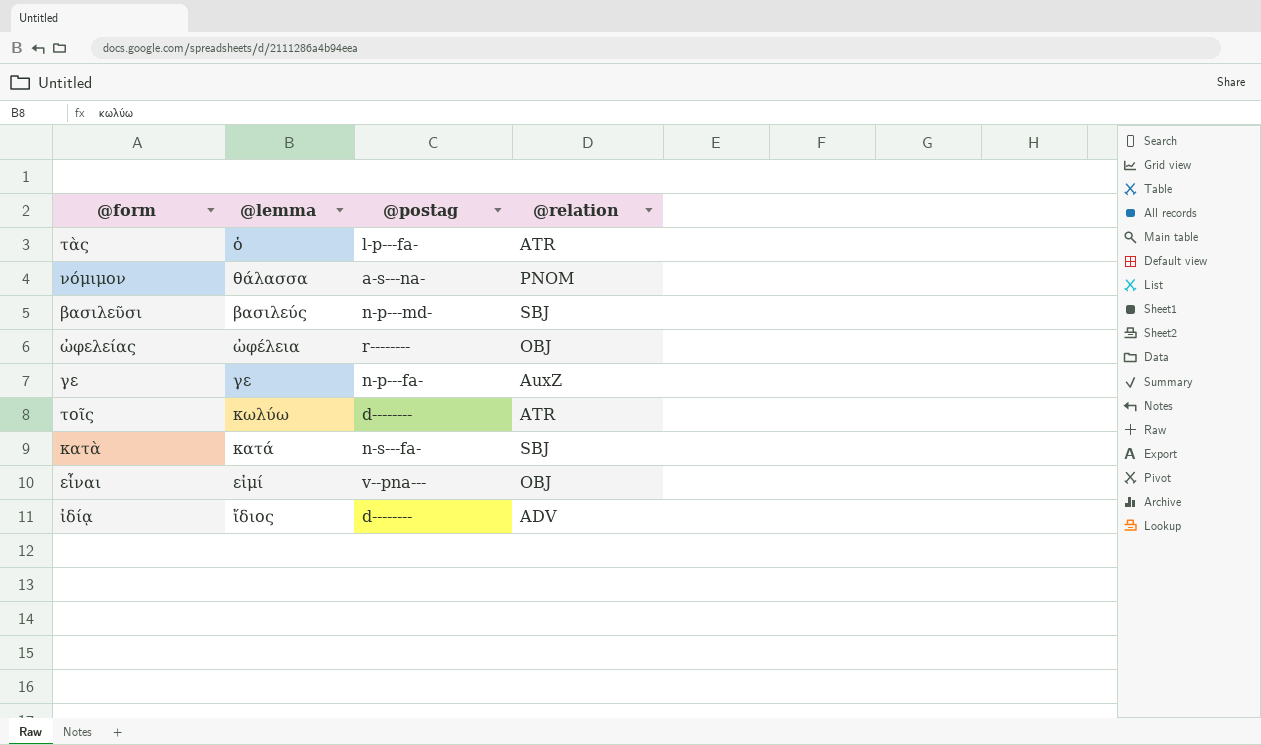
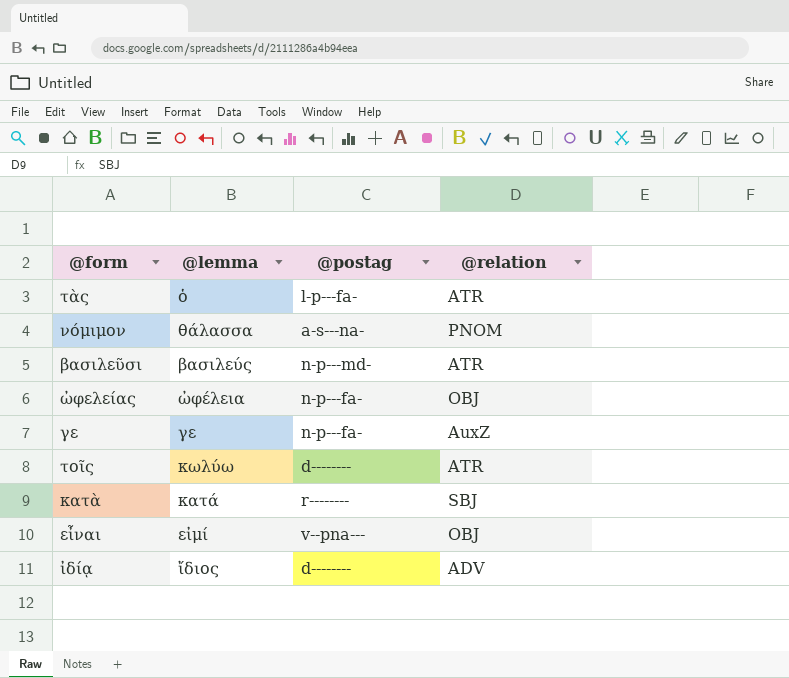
βασιλεῦσι | @relation: SBJ -> ATR
ὠφελείας | @postag: r-------- -> n-p---fa-
κατὰ | @postag: n-s---fa- -> r--------

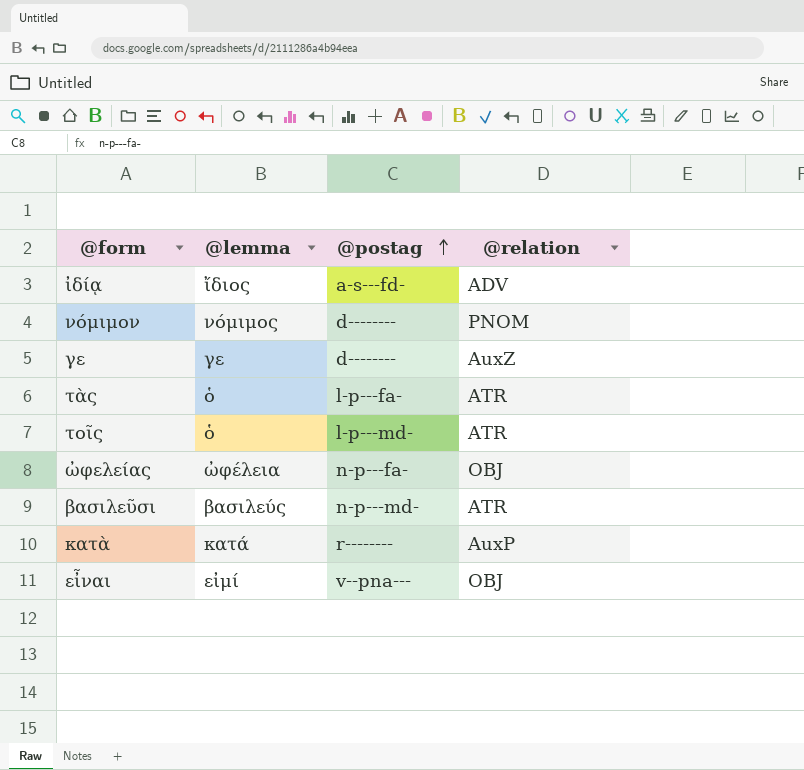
row order: none -> @postag ascending
ἰδίᾳ | @postag: d-------- -> a-s---fd-
νόμιμον | @lemma: θάλασσα -> νόμιμος
νόμιμον | @postag: a-s---na- -> d--------
γε | @postag: n-p---fa- -> d--------
τοῖς | @lemma: κωλύω -> ὁ
τοῖς | @postag: d-------- -> l-p---md-
κατὰ | @relation: SBJ -> AuxP

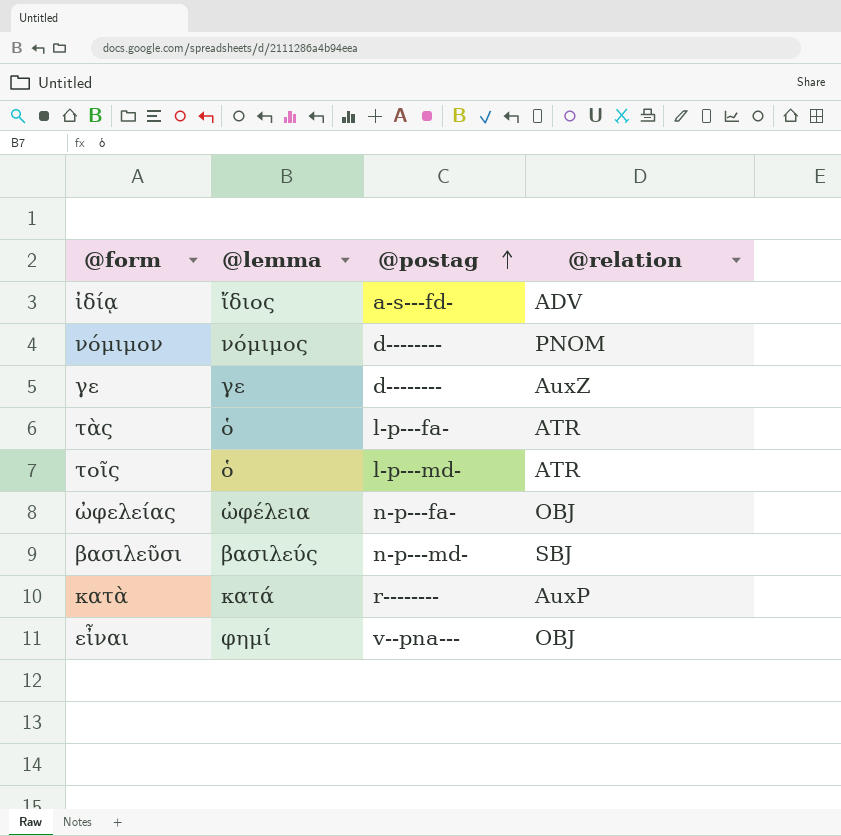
βασιλεῦσι | @relation: ATR -> SBJ
εἶναι | @lemma: εἰμί -> φημί

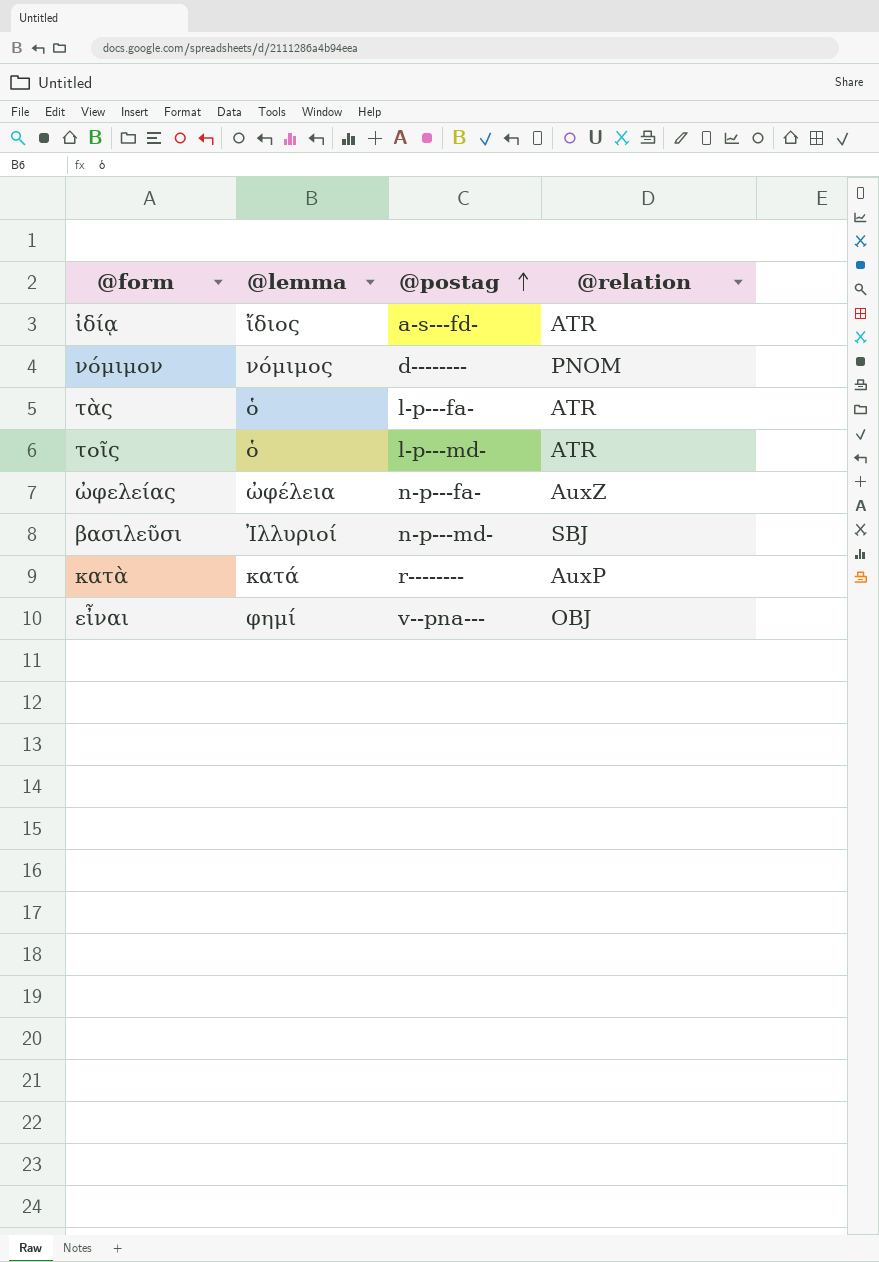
row γε: γε | d-------- | AuxZ -> none
ἰδίᾳ | @relation: ADV -> ATR
ὠφελείας | @relation: OBJ -> AuxZ
βασιλεῦσι | @lemma: βασιλεύς -> Ἰλλυριοί

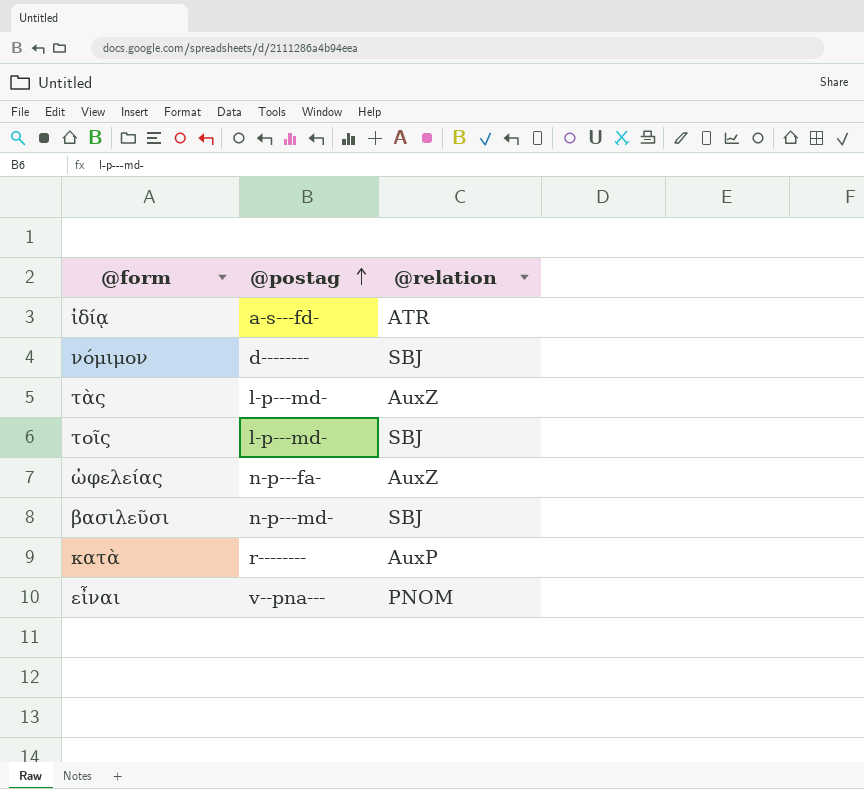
column @lemma | position: 2 -> none
νόμιμον | @relation: PNOM -> SBJ
τὰς | @postag: l-p---fa- -> l-p---md-
τὰς | @relation: ATR -> AuxZ
τοῖς | @relation: ATR -> SBJ
εἶναι | @relation: OBJ -> PNOM

